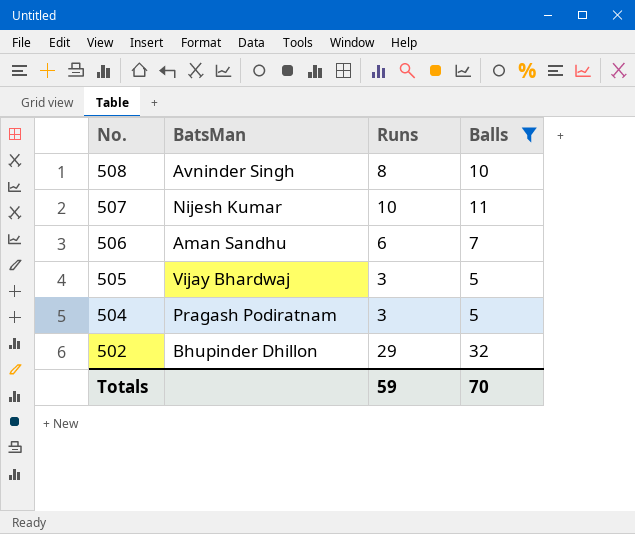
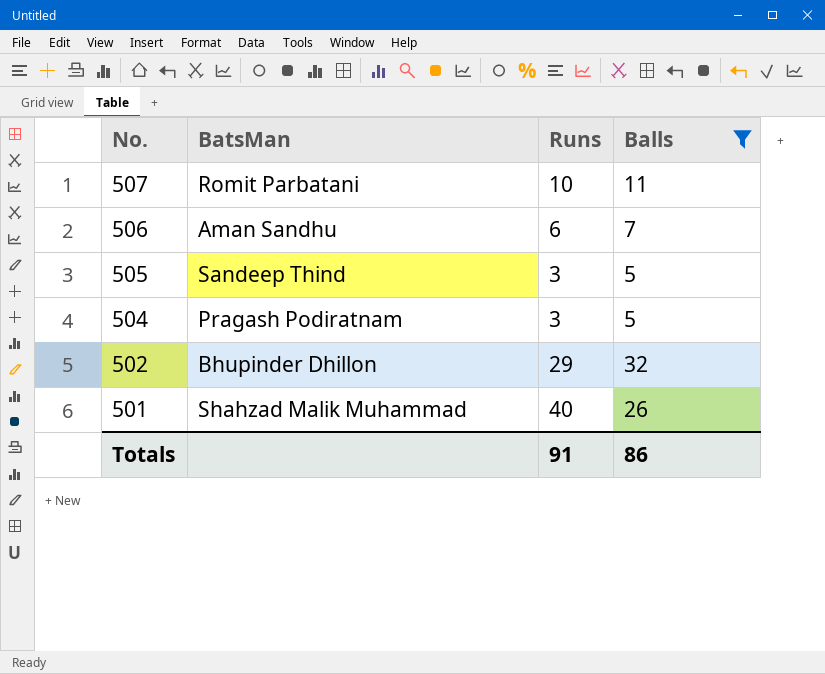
row 508: Avninder Singh | 8 | 10 -> none
507 | BatsMan: Nijesh Kumar -> Romit Parbatani
505 | BatsMan: Vijay Bhardwaj -> Sandeep Thind
row 501: none -> Shahzad Malik Muhammad | 40 | 26
Totals | Runs: 59 -> 91
Totals | Balls: 70 -> 86

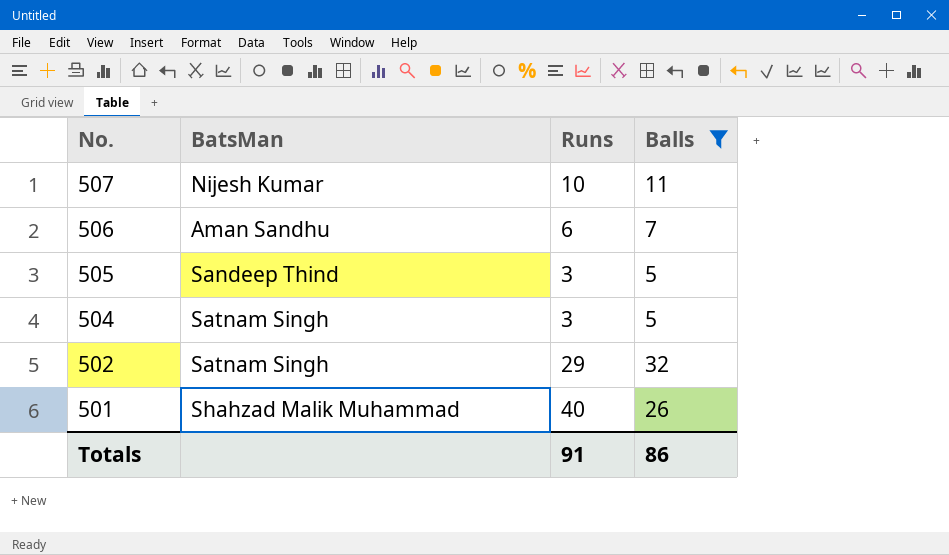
507 | BatsMan: Romit Parbatani -> Nijesh Kumar
504 | BatsMan: Pragash Podiratnam -> Satnam Singh
502 | BatsMan: Bhupinder Dhillon -> Satnam Singh

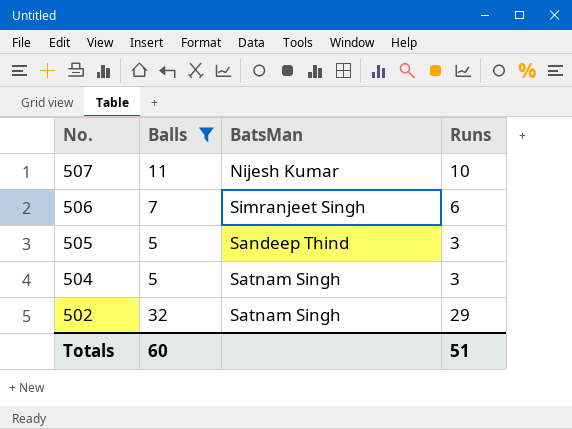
column Balls | position: 4 -> 2
row 501: Shahzad Malik Muhammad | 40 | 26 -> none
506 | BatsMan: Aman Sandhu -> Simranjeet Singh
Totals | Balls: 86 -> 60
Totals | Runs: 91 -> 51

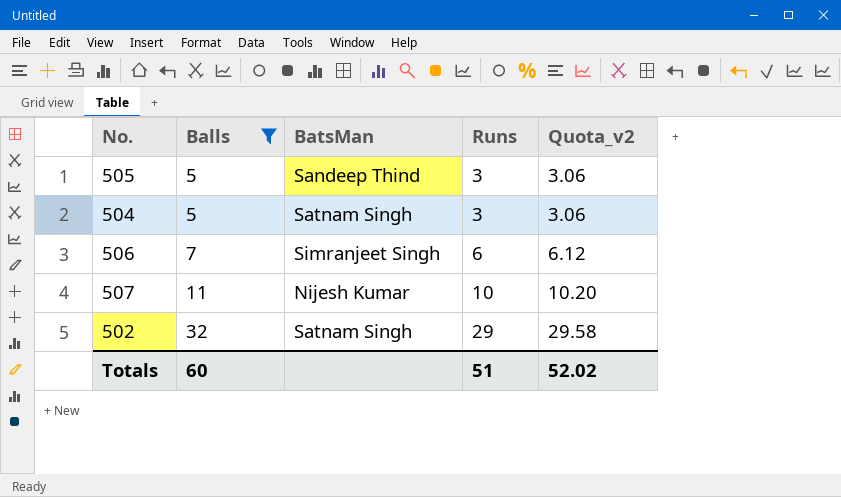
row order: No. descending -> Balls ascending
column Quota_v2 | formula: none -> [Runs] * 1.02

